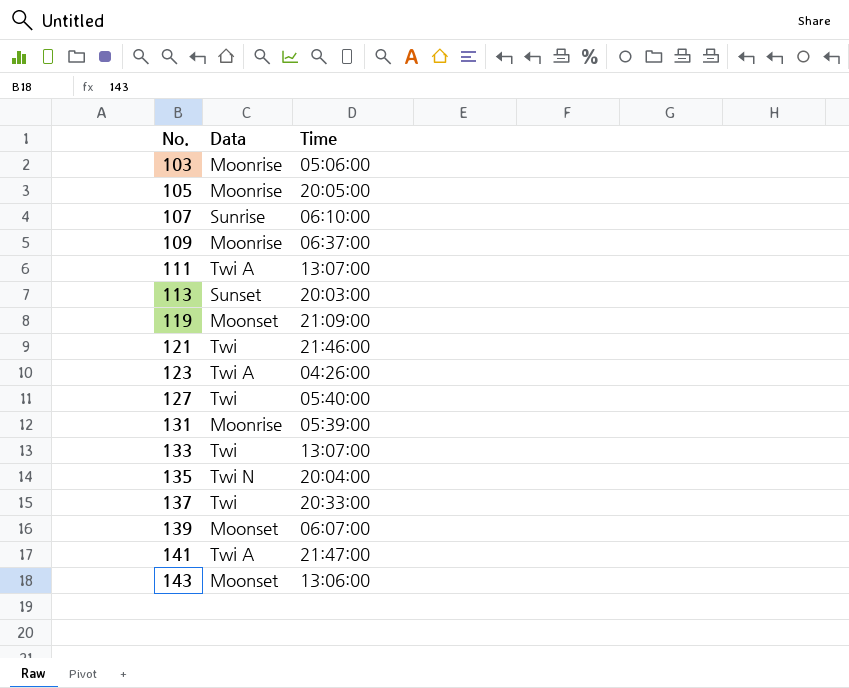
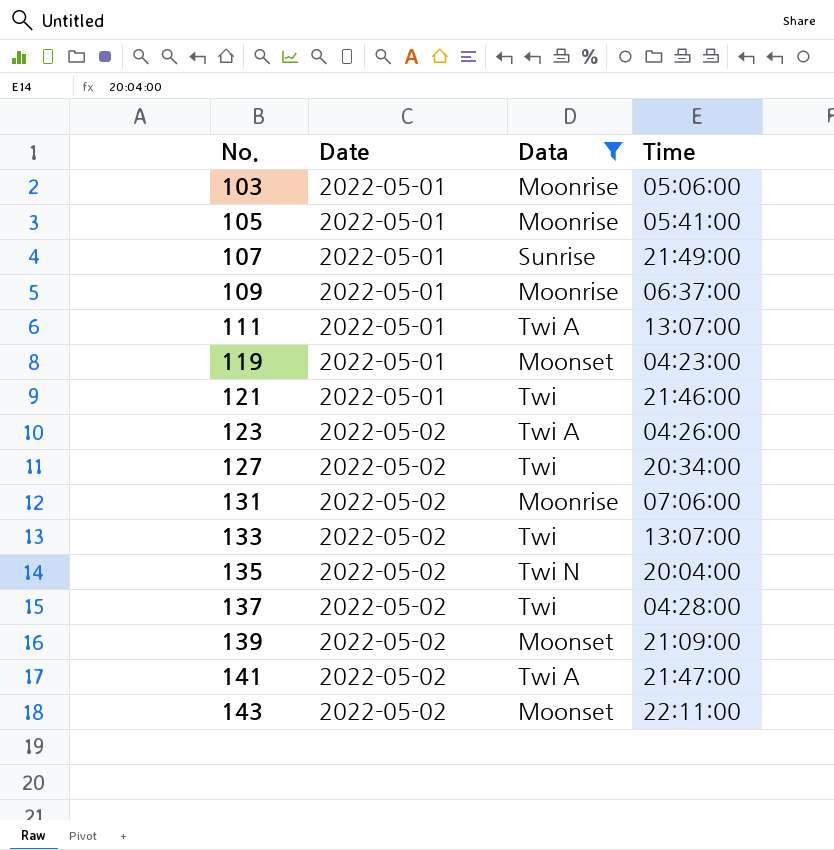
filter: none -> Data != Sunset
column Date | position: none -> 2
105 | Time: 20:05:00 -> 05:41:00
107 | Time: 06:10:00 -> 21:49:00
119 | Time: 21:09:00 -> 04:23:00
127 | Time: 05:40:00 -> 20:34:00
131 | Time: 05:39:00 -> 07:06:00
137 | Time: 20:33:00 -> 04:28:00
139 | Time: 06:07:00 -> 21:09:00
143 | Time: 13:06:00 -> 22:11:00

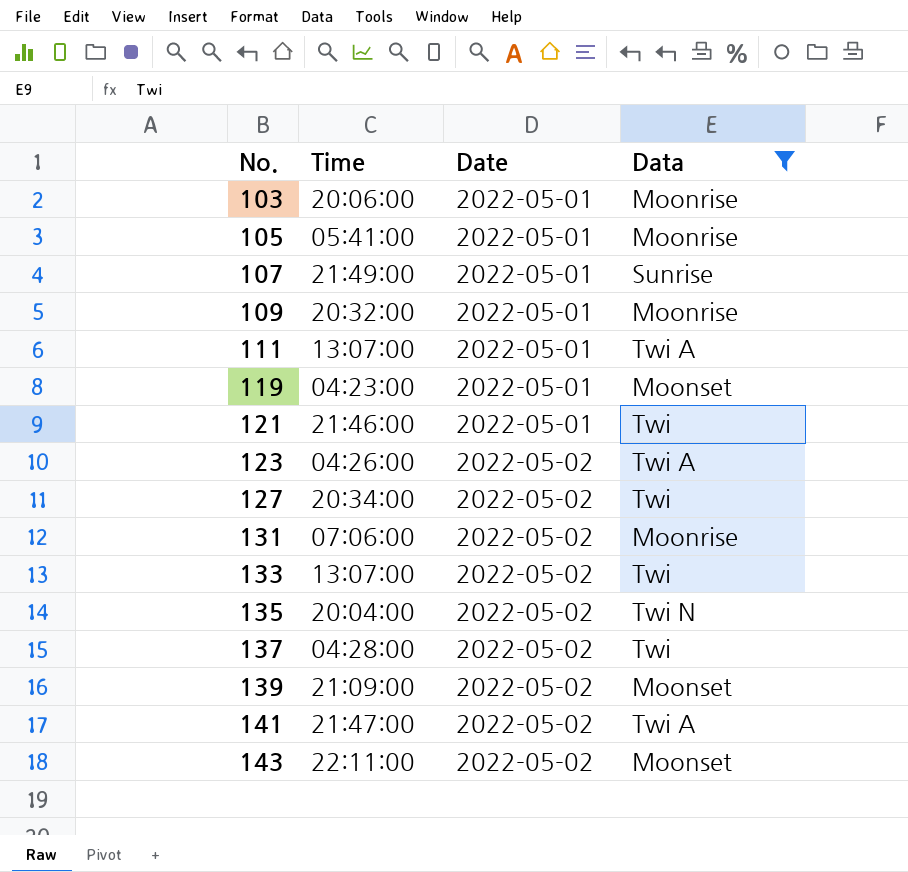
column Time | position: 4 -> 2
103 | Time: 05:06:00 -> 20:06:00
109 | Time: 06:37:00 -> 20:32:00

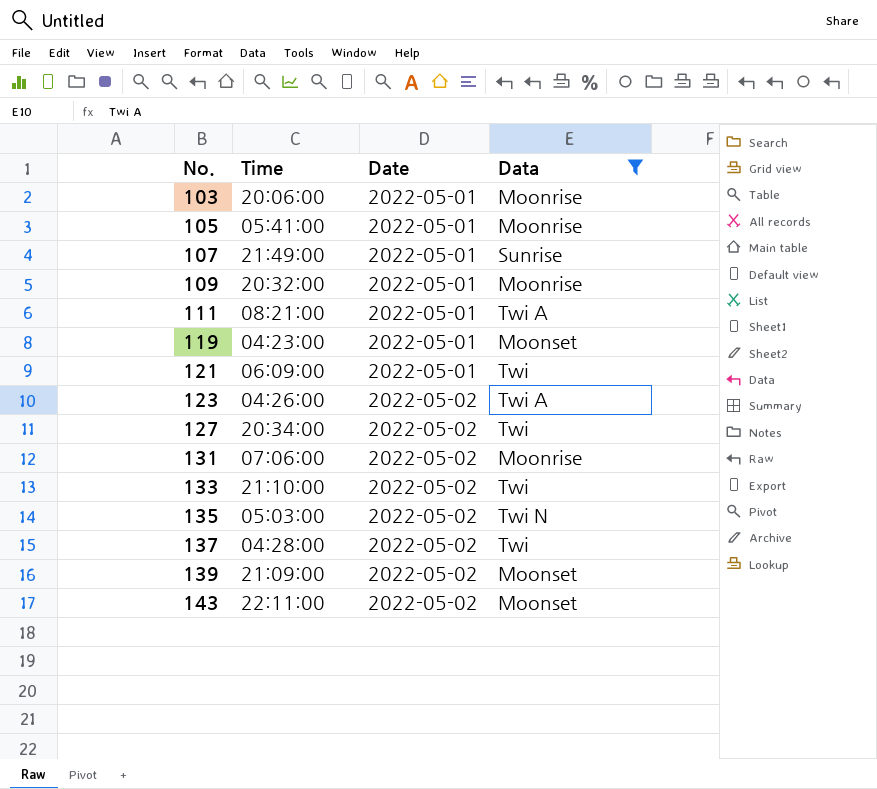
row 141: 21:47:00 | 2022-05-02 | Twi A -> none
111 | Time: 13:07:00 -> 08:21:00
121 | Time: 21:46:00 -> 06:09:00
133 | Time: 13:07:00 -> 21:10:00
135 | Time: 20:04:00 -> 05:03:00

